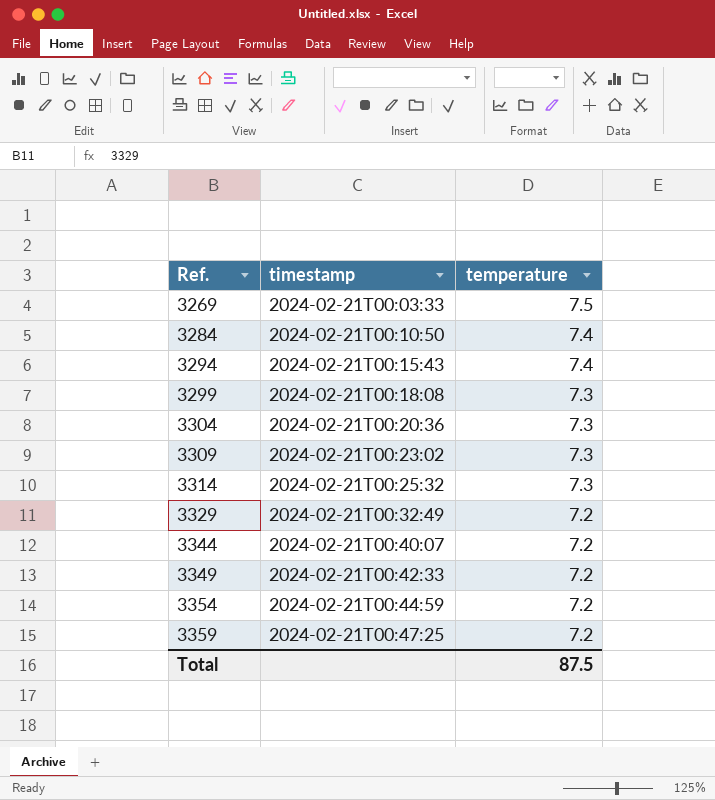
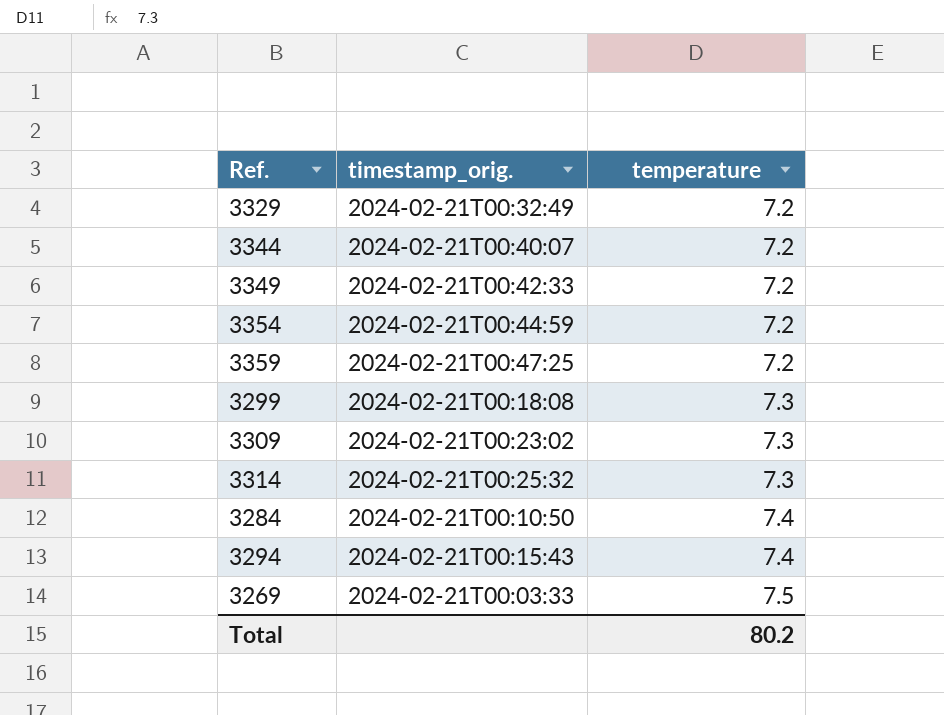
row order: Ref. ascending -> temperature ascending
column name: timestamp -> timestamp_orig.
row 3304: 2024-02-21T00:20:36 | 7.3 -> none
Total | temperature: 87.5 -> 80.2

